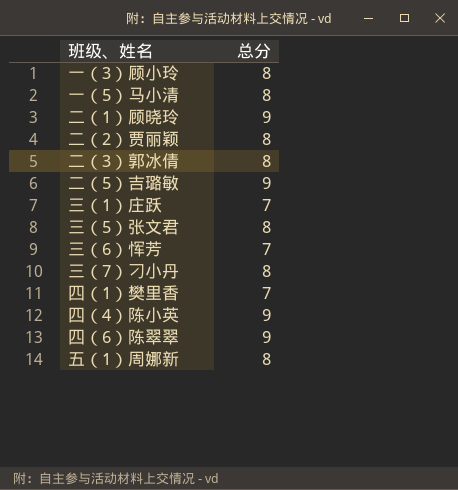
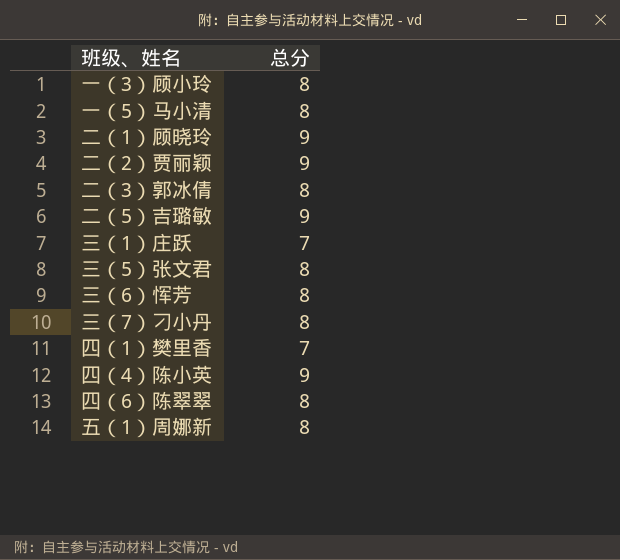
二（2）贾丽颖 | 总分: 8 -> 9
三（6）恽芳 | 总分: 7 -> 8
四（6）陈翠翠 | 总分: 9 -> 8

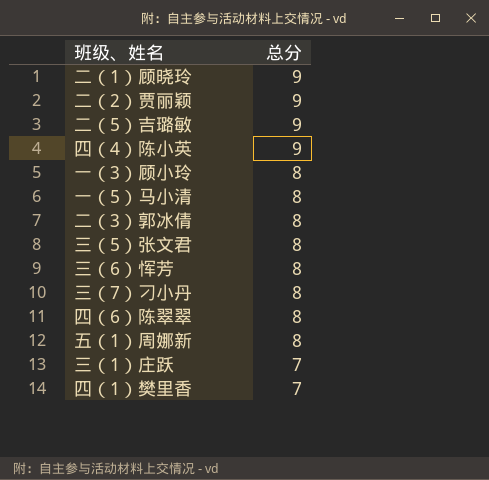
row order: none -> 总分 descending

